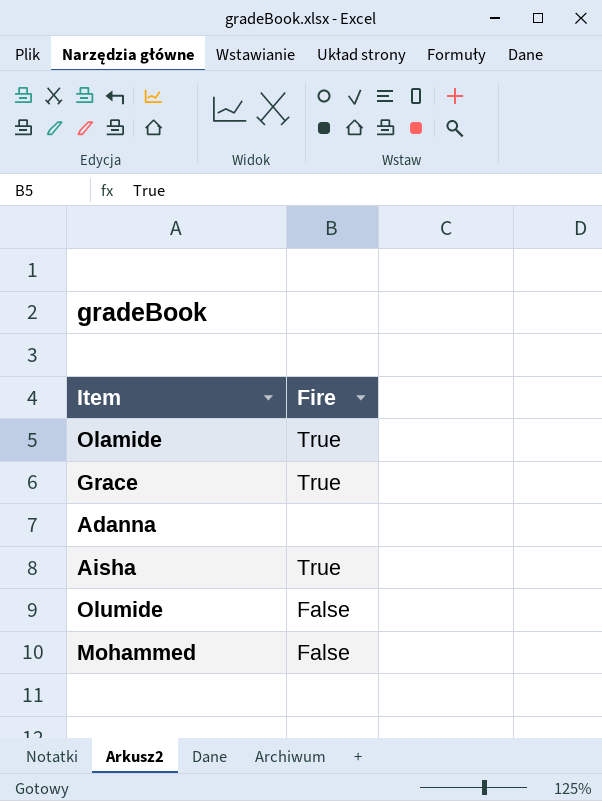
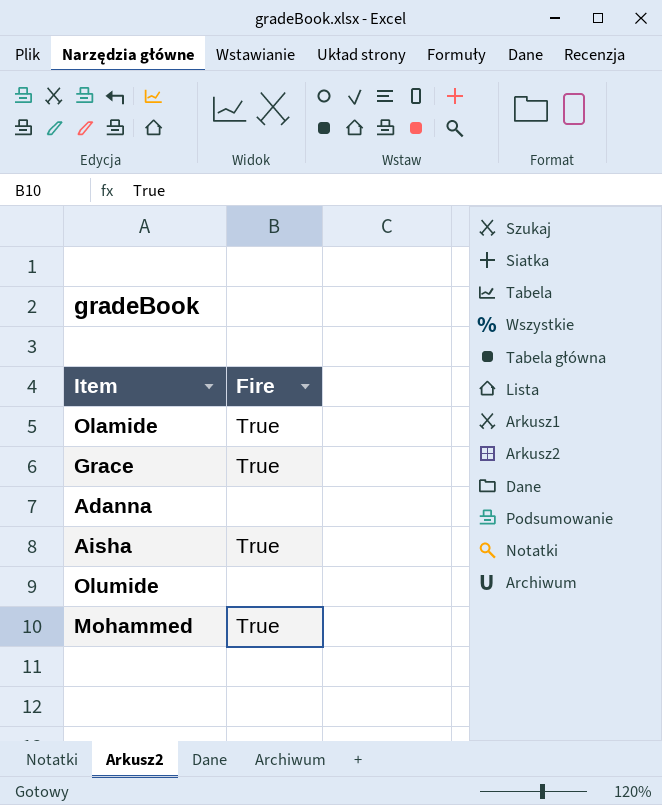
Olumide | Fire: False -> none
Mohammed | Fire: False -> True

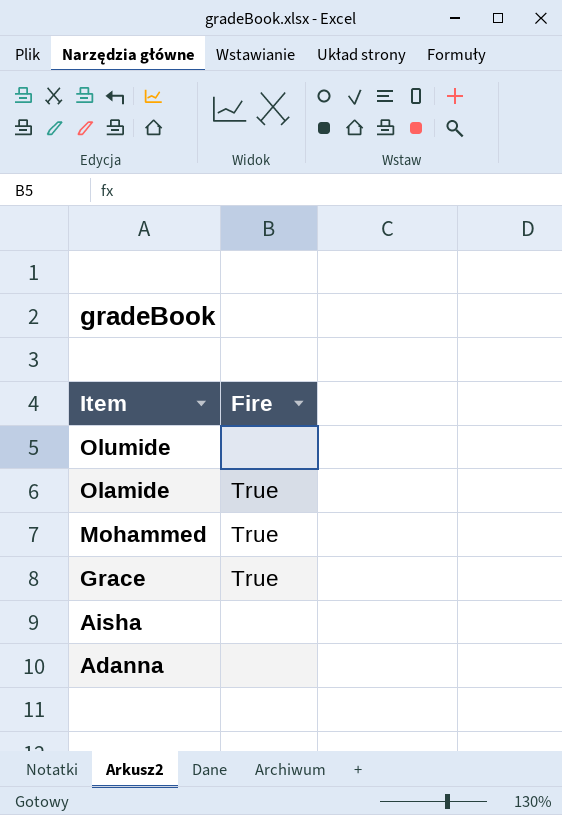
row order: none -> Item descending
Aisha | Fire: True -> none

